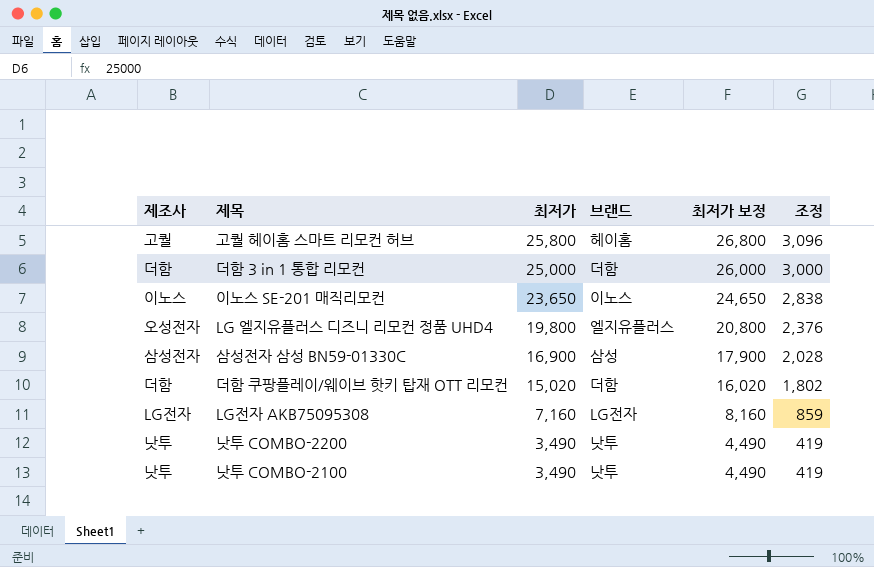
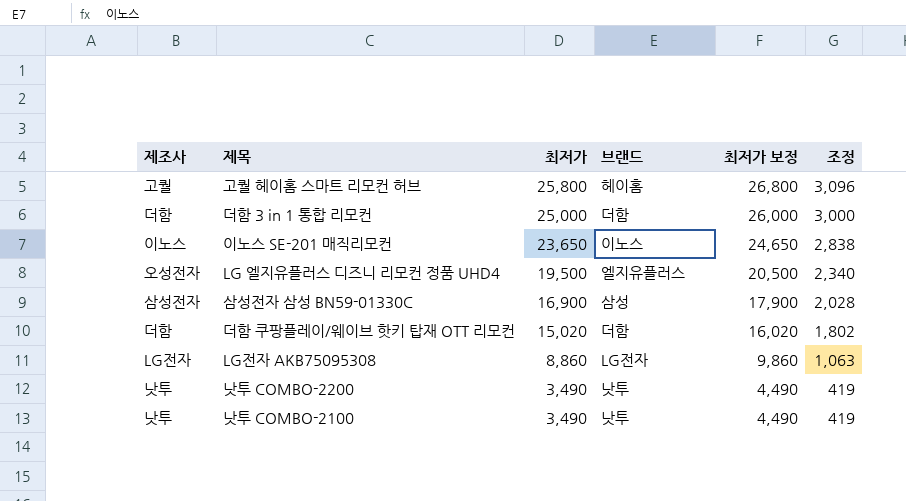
LG 엘지유플러스 디즈니 리모컨 정품 UHD4 | 최저가: 19,800 -> 19,500
LG 엘지유플러스 디즈니 리모컨 정품 UHD4 | 최저가 보정: 20,800 -> 20,500
LG 엘지유플러스 디즈니 리모컨 정품 UHD4 | 조정: 2,376 -> 2,340
LG전자 AKB75095308 | 최저가: 7,160 -> 8,860
LG전자 AKB75095308 | 최저가 보정: 8,160 -> 9,860
LG전자 AKB75095308 | 조정: 859 -> 1,063

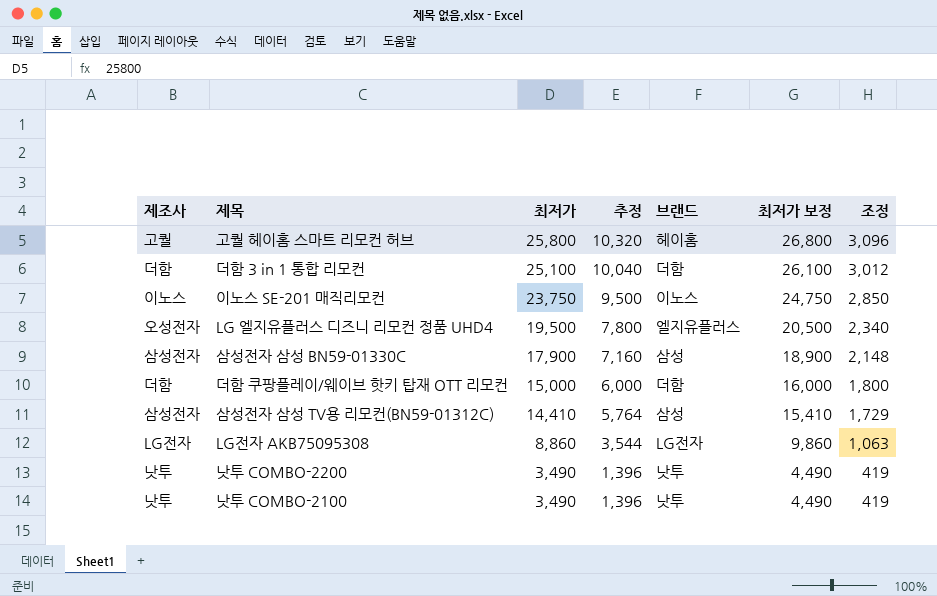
column 추정 | formula: none -> [최저가] * 0.4
더함 3 in 1 통합 리모컨 | 최저가: 25,000 -> 25,100
더함 3 in 1 통합 리모컨 | 최저가 보정: 26,000 -> 26,100
더함 3 in 1 통합 리모컨 | 조정: 3,000 -> 3,012
이노스 SE-201 매직리모컨 | 최저가: 23,650 -> 23,750
이노스 SE-201 매직리모컨 | 최저가 보정: 24,650 -> 24,750
이노스 SE-201 매직리모컨 | 조정: 2,838 -> 2,850
삼성전자 삼성 BN59-01330C | 최저가: 16,900 -> 17,900
삼성전자 삼성 BN59-01330C | 최저가 보정: 17,900 -> 18,900
삼성전자 삼성 BN59-01330C | 조정: 2,028 -> 2,148
더함 쿠팡플레이/웨이브 핫키 탑재 OTT 리모컨 | 최저가: 15,020 -> 15,000
더함 쿠팡플레이/웨이브 핫키 탑재 OTT 리모컨 | 최저가 보정: 16,020 -> 16,000
더함 쿠팡플레이/웨이브 핫키 탑재 OTT 리모컨 | 조정: 1,802 -> 1,800
row 삼성전자 삼성 TV용 리모컨(BN59-01312C): none -> 삼성전자 | 14,410 | 5,764 | 삼성 | 15,410 | 1,729

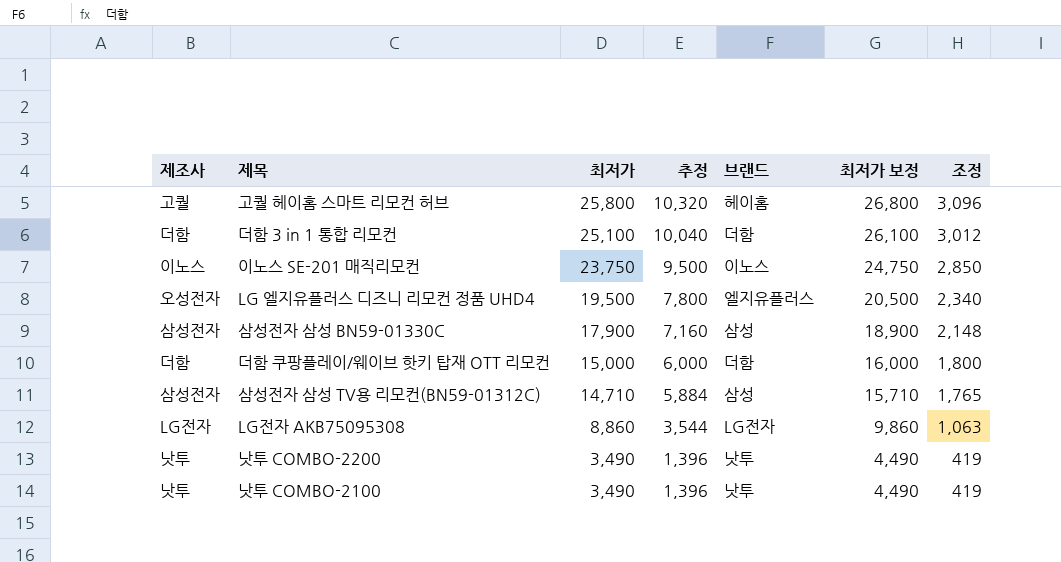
삼성전자 삼성 TV용 리모컨(BN59-01312C) | 최저가: 14,410 -> 14,710
삼성전자 삼성 TV용 리모컨(BN59-01312C) | 추정: 5,764 -> 5,884
삼성전자 삼성 TV용 리모컨(BN59-01312C) | 최저가 보정: 15,410 -> 15,710
삼성전자 삼성 TV용 리모컨(BN59-01312C) | 조정: 1,729 -> 1,765

